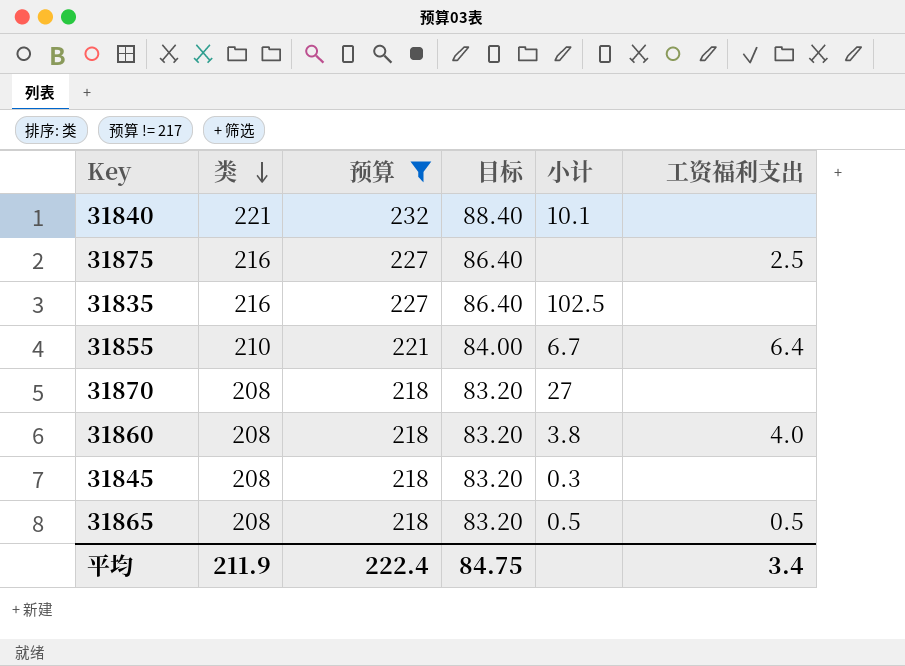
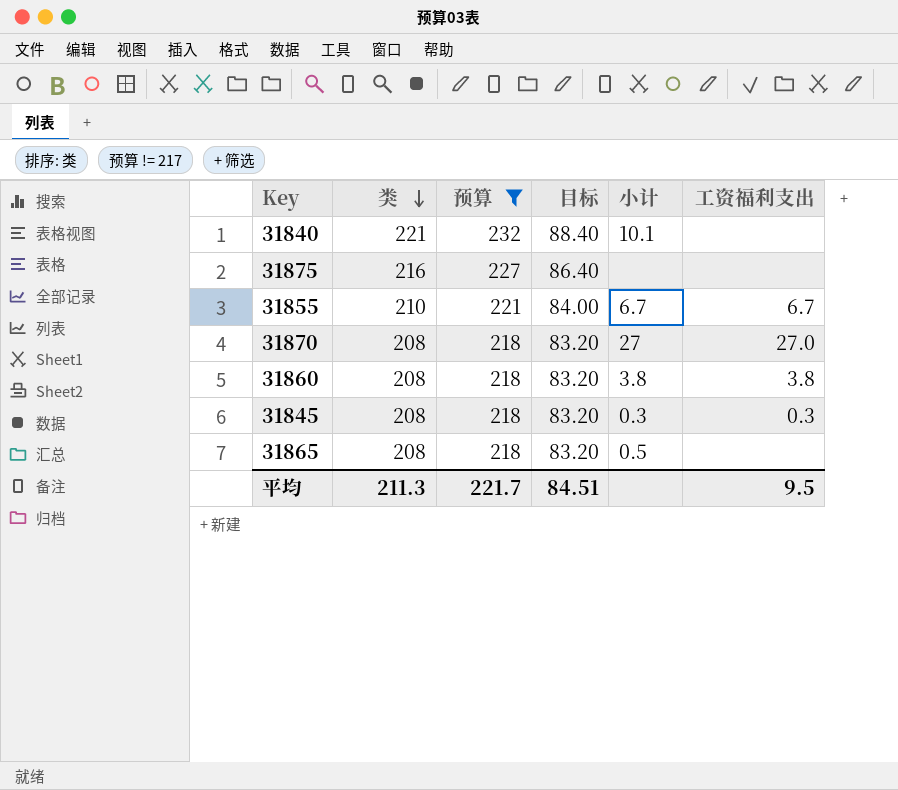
row 31835: 216 | 227 | 86.40 | 102.5 | none -> none
31875 | 工资福利支出: 2.5 -> none
31855 | 工资福利支出: 6.4 -> 6.7
31870 | 工资福利支出: none -> 27.0
31860 | 工资福利支出: 4.0 -> 3.8
31845 | 工资福利支出: none -> 0.3
31865 | 工资福利支出: 0.5 -> none
平均 | 类: 211.9 -> 211.3
平均 | 预算: 222.4 -> 221.7
平均 | 目标: 84.75 -> 84.51
平均 | 工资福利支出: 3.4 -> 9.5

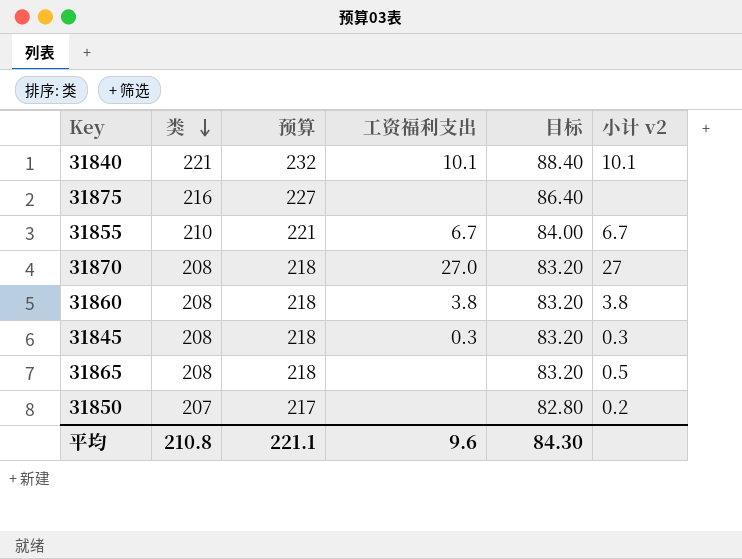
filter: 预算 != 217 -> none
column 工资福利支出 | position: 6 -> 4
column name: 小计 -> 小计 v2
31840 | 工资福利支出: none -> 10.1
平均 | 类: 211.3 -> 210.8
平均 | 预算: 221.7 -> 221.1
平均 | 工资福利支出: 9.5 -> 9.6
平均 | 目标: 84.51 -> 84.30

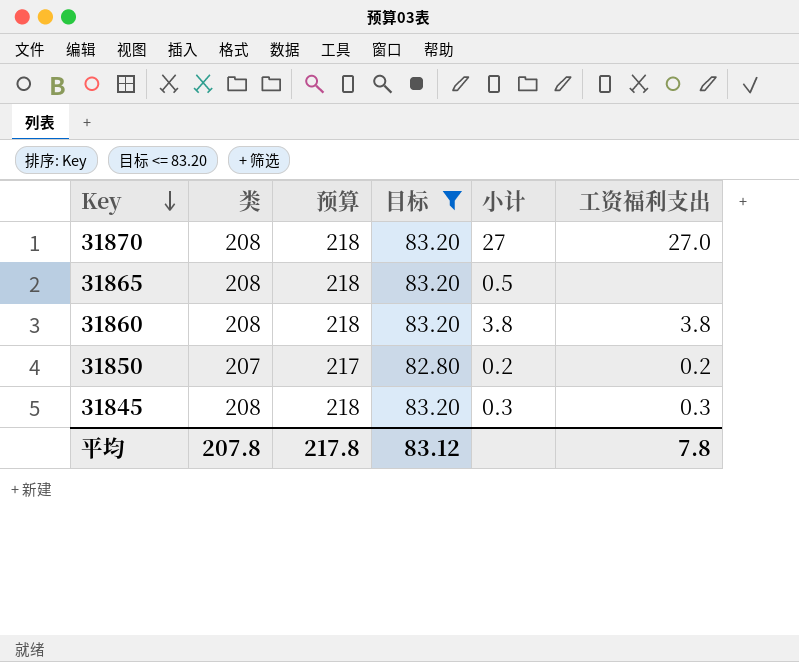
filter: none -> 目标 <= 83.20
row order: 类 descending -> Key descending
column name: 小计 v2 -> 小计
column 工资福利支出 | position: 4 -> 6
31850 | 工资福利支出: none -> 0.2
平均 | 类: 210.8 -> 207.8
平均 | 预算: 221.1 -> 217.8
平均 | 目标: 84.30 -> 83.12
平均 | 工资福利支出: 9.6 -> 7.8

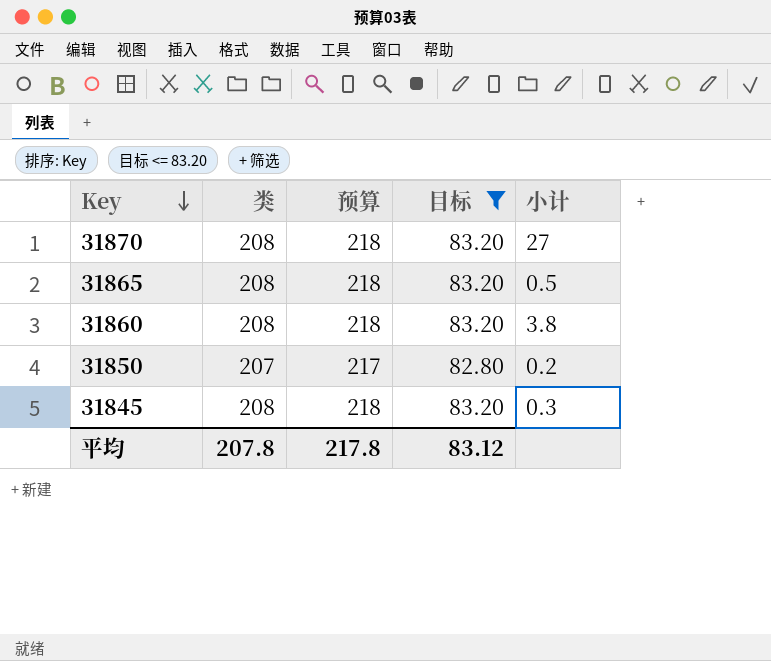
column 工资福利支出 | position: 6 -> none

